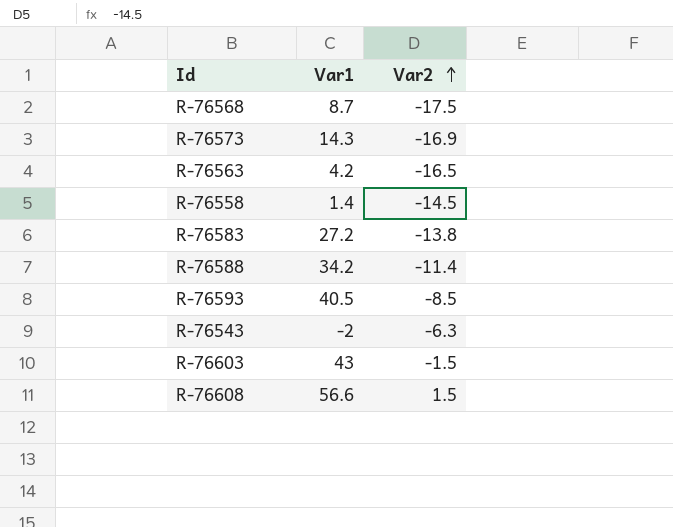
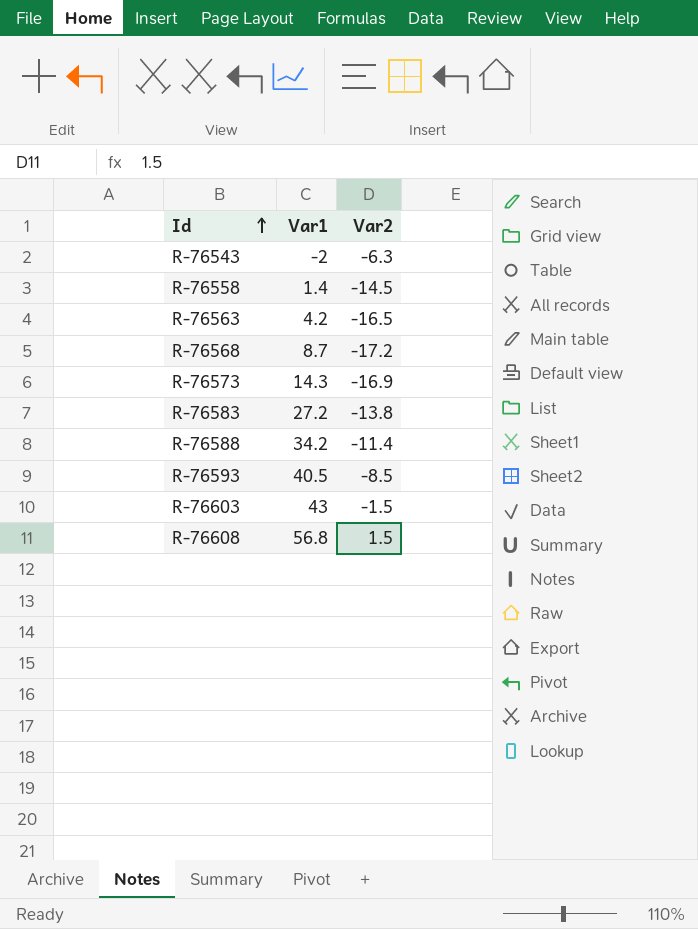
row order: Var2 ascending -> Id ascending
R-76568 | Var2: -17.5 -> -17.2
R-76608 | Var1: 56.6 -> 56.8

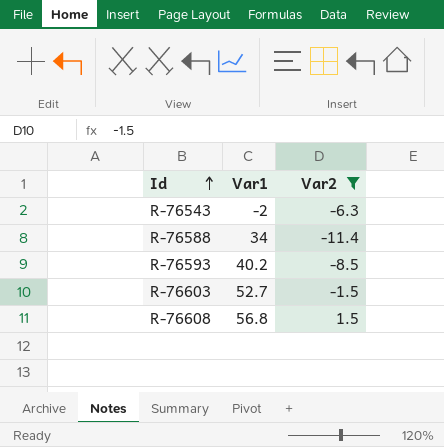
filter: none -> Var2 >= -11.4
R-76588 | Var1: 34.2 -> 34
R-76593 | Var1: 40.5 -> 40.2
R-76603 | Var1: 43 -> 52.7

